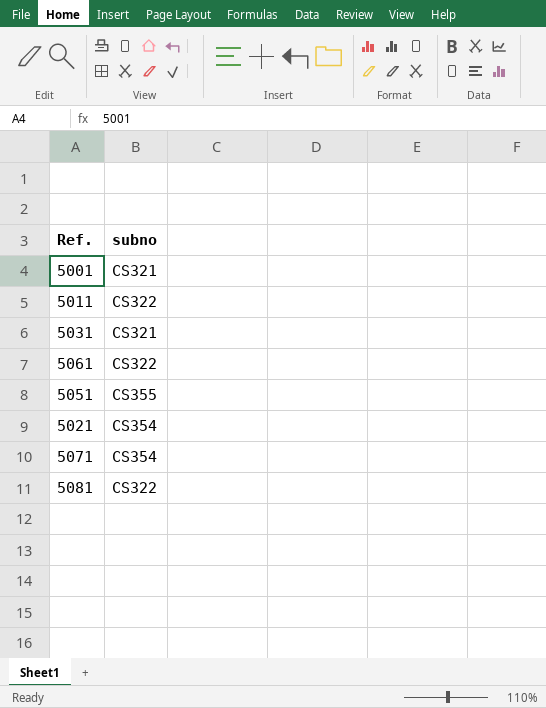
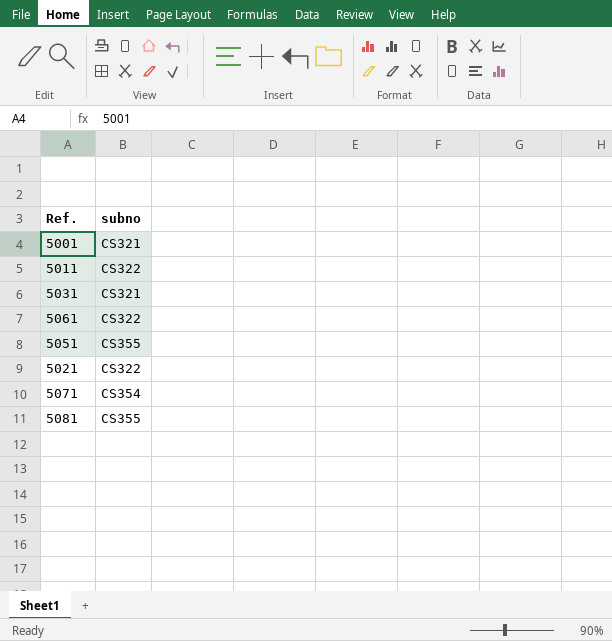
5021 | subno: CS354 -> CS322
5081 | subno: CS322 -> CS355

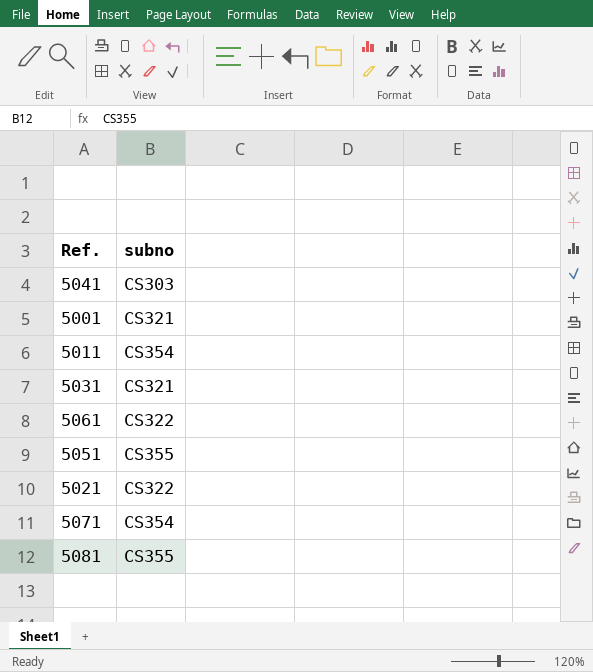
row 5041: none -> CS303
5011 | subno: CS322 -> CS354

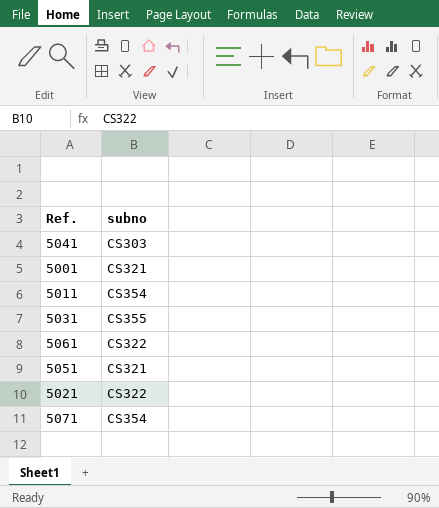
row 5081: CS355 -> none
5031 | subno: CS321 -> CS355
5051 | subno: CS355 -> CS321

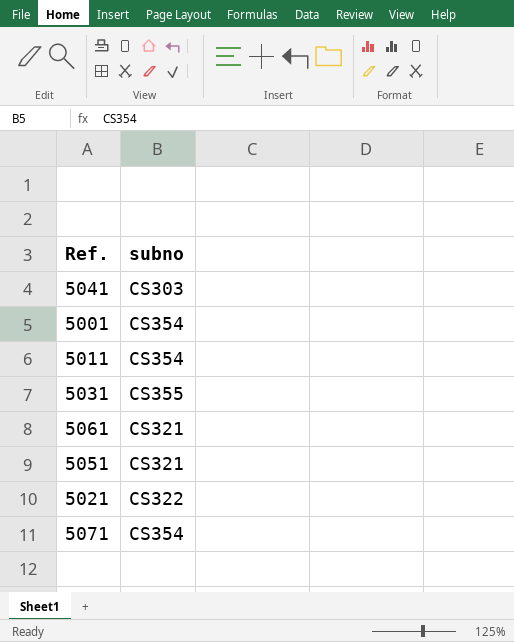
5001 | subno: CS321 -> CS354
5061 | subno: CS322 -> CS321

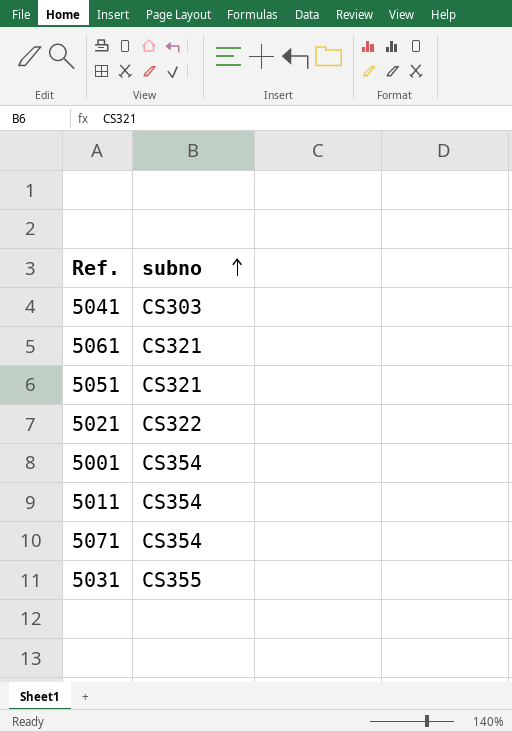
row order: none -> subno ascending

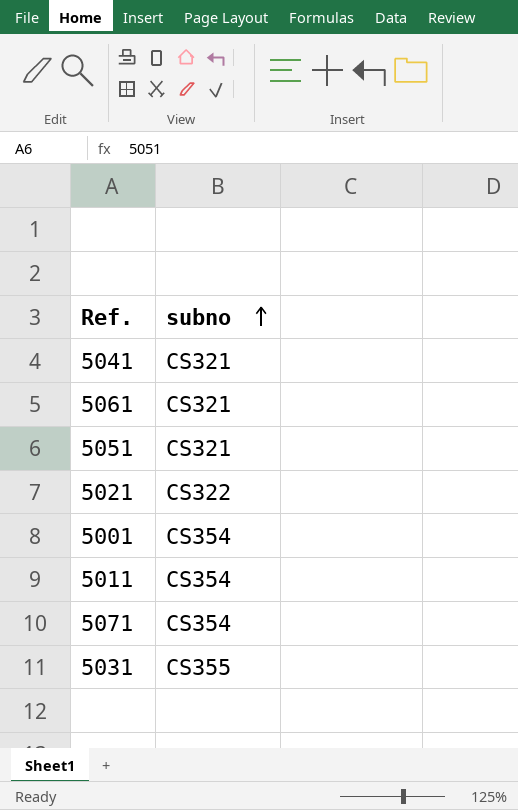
5041 | subno: CS303 -> CS321

